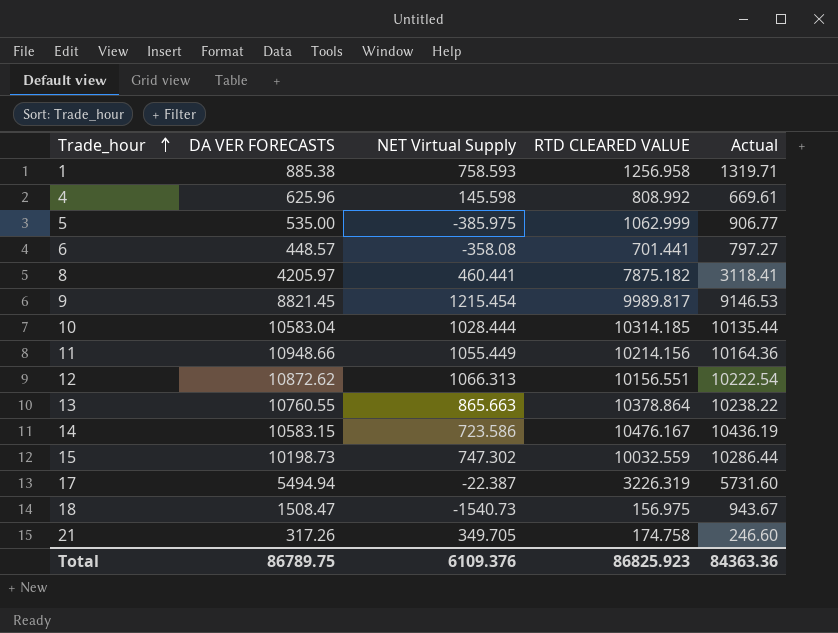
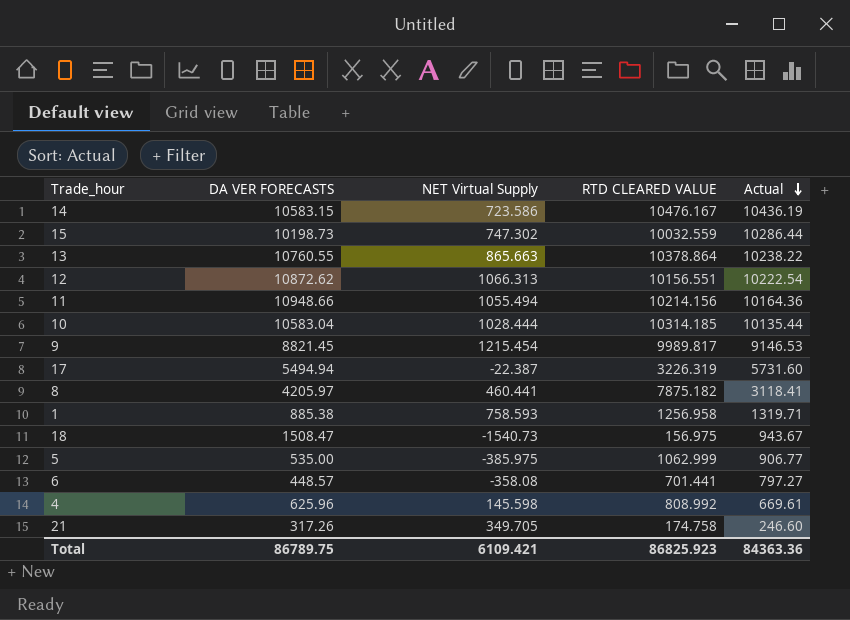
row order: Trade_hour ascending -> Actual descending
11 | NET Virtual Supply: 1055.449 -> 1055.494
Total | NET Virtual Supply: 6109.376 -> 6109.421

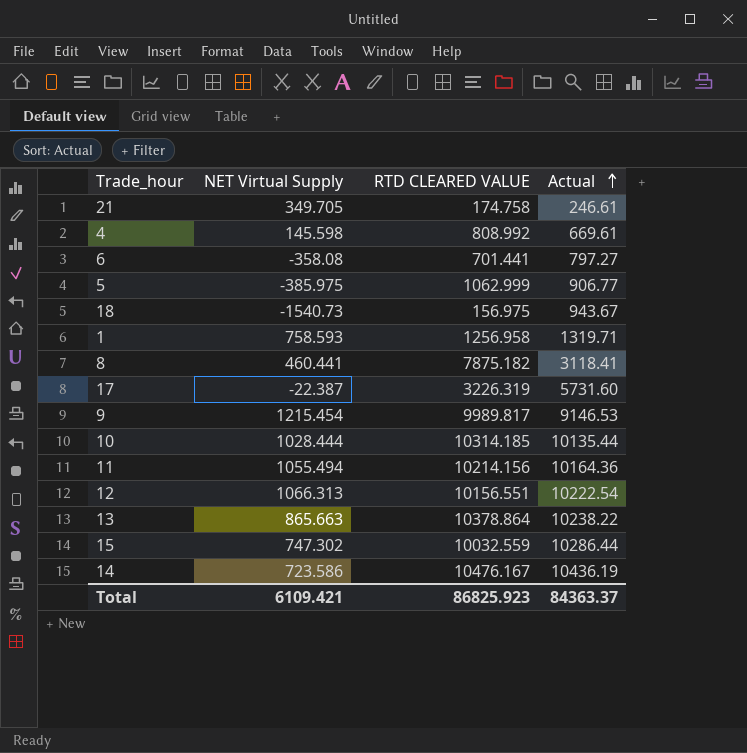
row order: Actual descending -> Actual ascending
column DA VER FORECASTS | position: 2 -> none
21 | Actual: 246.60 -> 246.61
Total | Actual: 84363.36 -> 84363.37

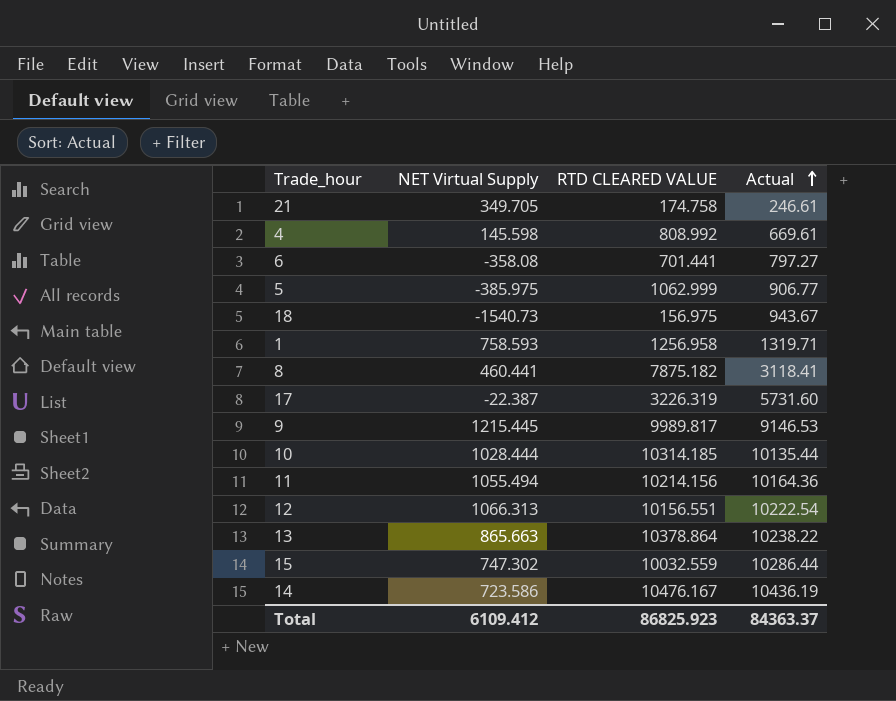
9 | NET Virtual Supply: 1215.454 -> 1215.445
Total | NET Virtual Supply: 6109.421 -> 6109.412

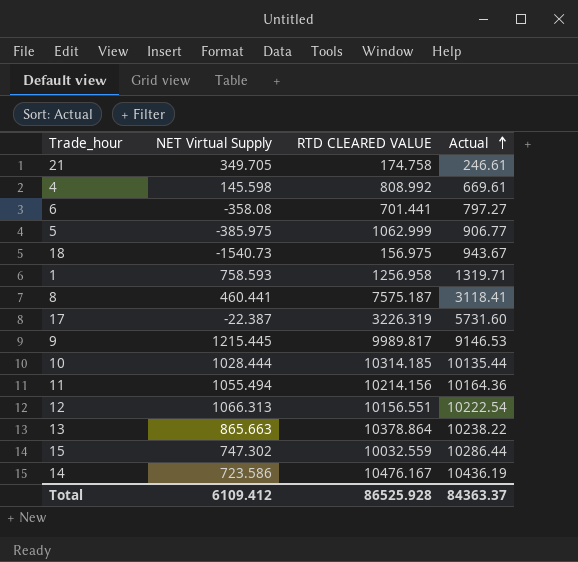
8 | RTD CLEARED VALUE: 7875.182 -> 7575.187
Total | RTD CLEARED VALUE: 86825.923 -> 86525.928

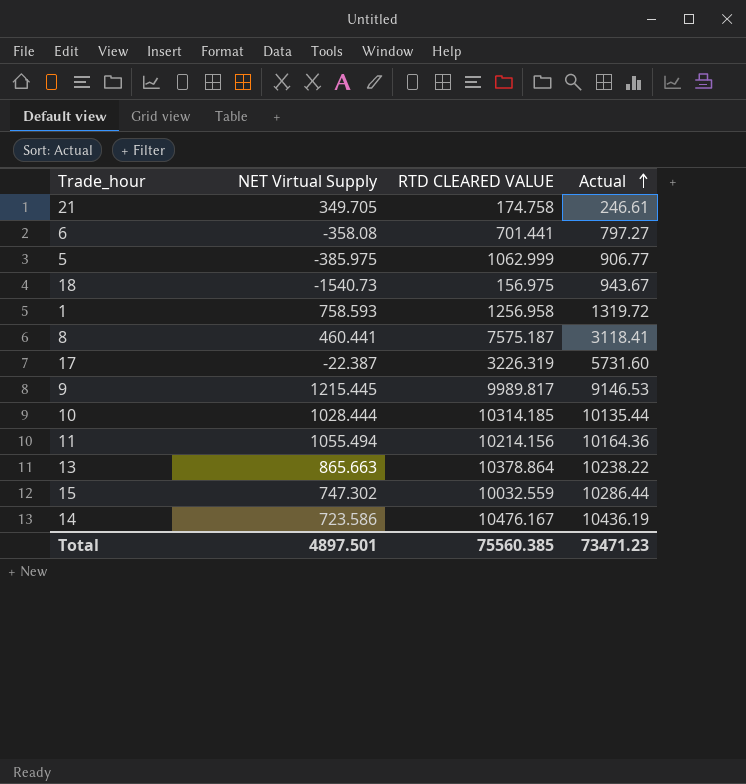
row 4: 145.598 | 808.992 | 669.61 -> none
row 12: 1066.313 | 10156.551 | 10222.54 -> none
1 | Actual: 1319.71 -> 1319.72
Total | NET Virtual Supply: 6109.412 -> 4897.501
Total | RTD CLEARED VALUE: 86525.928 -> 75560.385
Total | Actual: 84363.37 -> 73471.23

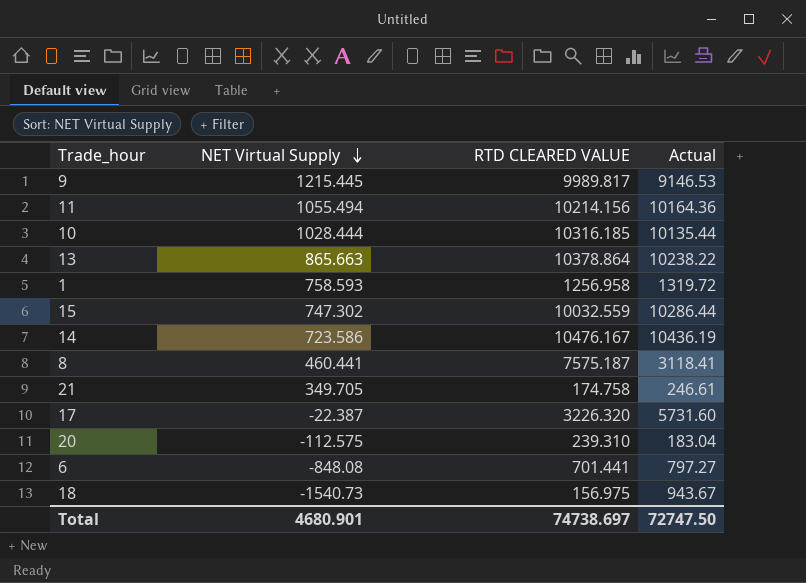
row order: Actual ascending -> NET Virtual Supply descending
row 5: -385.975 | 1062.999 | 906.77 -> none
10 | RTD CLEARED VALUE: 10314.185 -> 10316.185
17 | RTD CLEARED VALUE: 3226.319 -> 3226.320
row 20: none -> -112.575 | 239.310 | 183.04
6 | NET Virtual Supply: -358.08 -> -848.08
Total | NET Virtual Supply: 4897.501 -> 4680.901
Total | RTD CLEARED VALUE: 75560.385 -> 74738.697
Total | Actual: 73471.23 -> 72747.50

